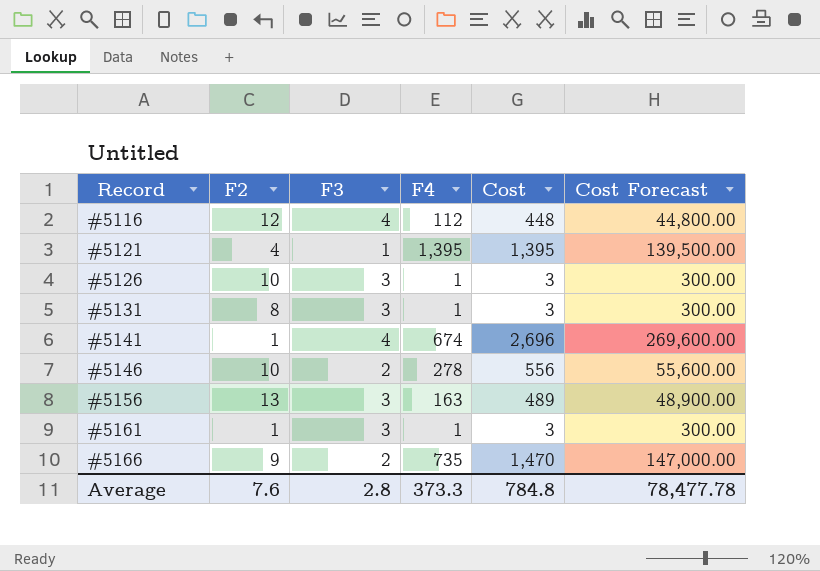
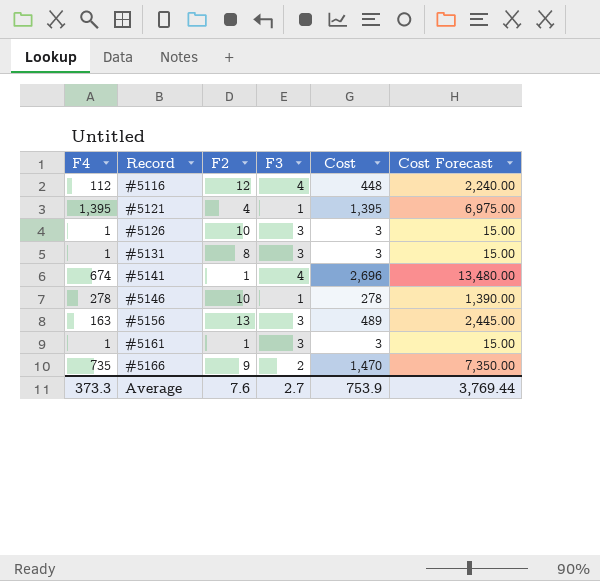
column F4 | position: 4 -> 1
column Cost Forecast | formula: [Cost] * 100 -> [Cost] * 5
#5146 | F3: 2 -> 1
#5146 | Cost: 556 -> 278
Average | F3: 2.8 -> 2.7
Average | Cost: 784.8 -> 753.9
Average | Cost Forecast: 78,477.78 -> 3,769.44

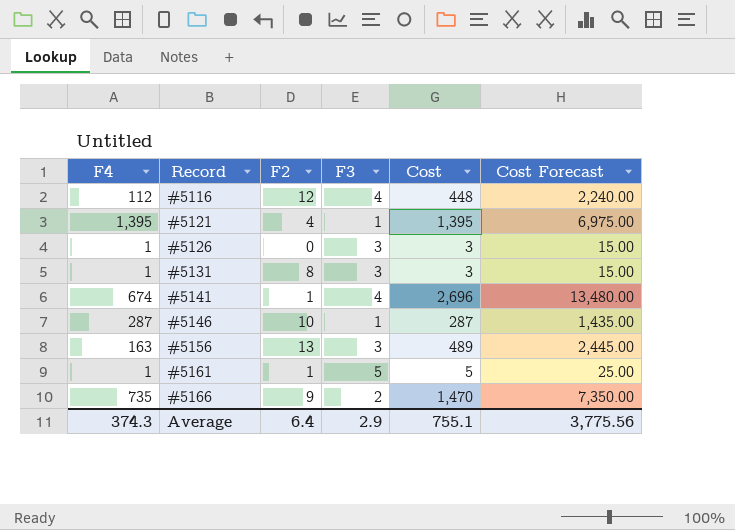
#5126 | F2: 10 -> 0
#5146 | F4: 278 -> 287
#5146 | Cost: 278 -> 287
#5146 | Cost Forecast: 1,390.00 -> 1,435.00
#5161 | F3: 3 -> 5
#5161 | Cost: 3 -> 5
#5161 | Cost Forecast: 15.00 -> 25.00
Average | F4: 373.3 -> 374.3
Average | F2: 7.6 -> 6.4
Average | F3: 2.7 -> 2.9
Average | Cost: 753.9 -> 755.1
Average | Cost Forecast: 3,769.44 -> 3,775.56

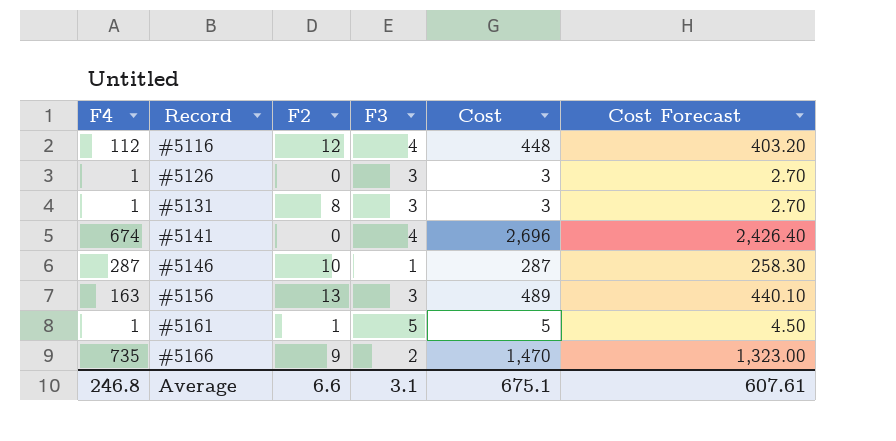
column Cost Forecast | formula: [Cost] * 5 -> [Cost] * 0.9
row #5121: 1,395 | 4 | 1 | 1,395 | 6,975.00 -> none
#5141 | F2: 1 -> 0
Average | F4: 374.3 -> 246.8
Average | F2: 6.4 -> 6.6
Average | F3: 2.9 -> 3.1
Average | Cost: 755.1 -> 675.1
Average | Cost Forecast: 3,775.56 -> 607.61

